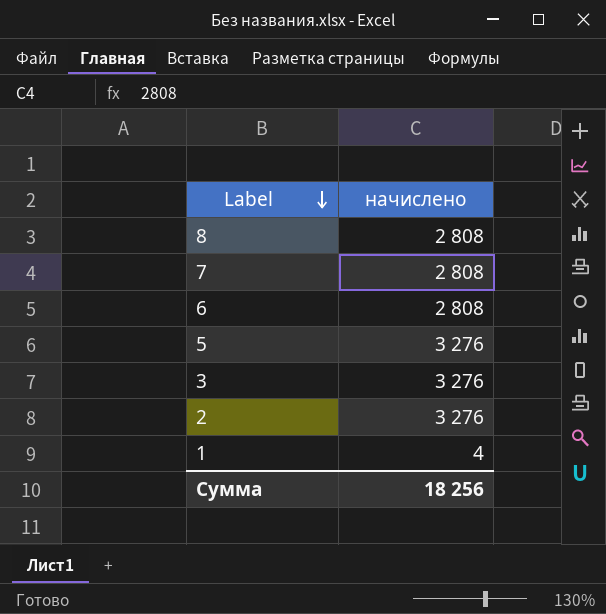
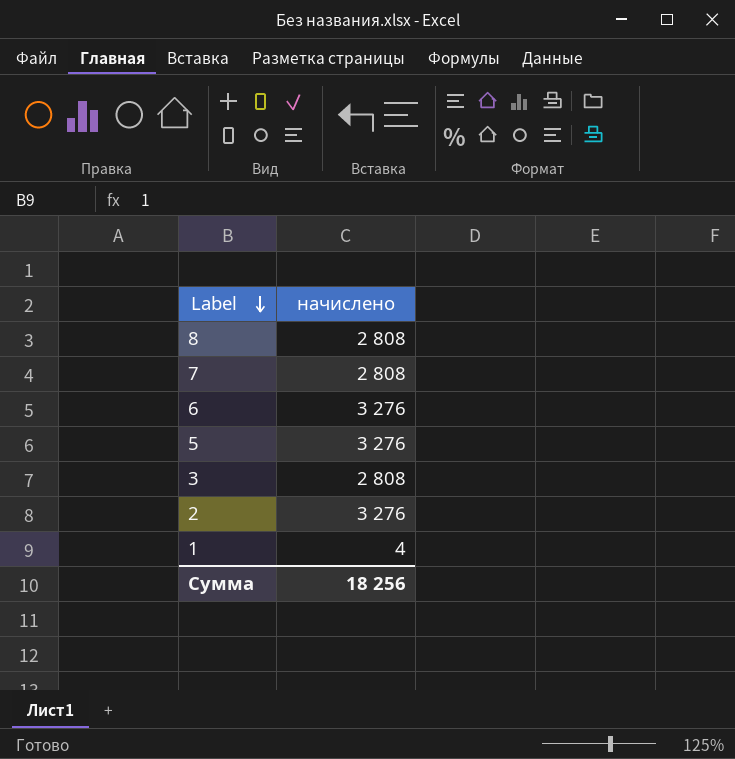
6 | начислено: 2 808 -> 3 276
3 | начислено: 3 276 -> 2 808

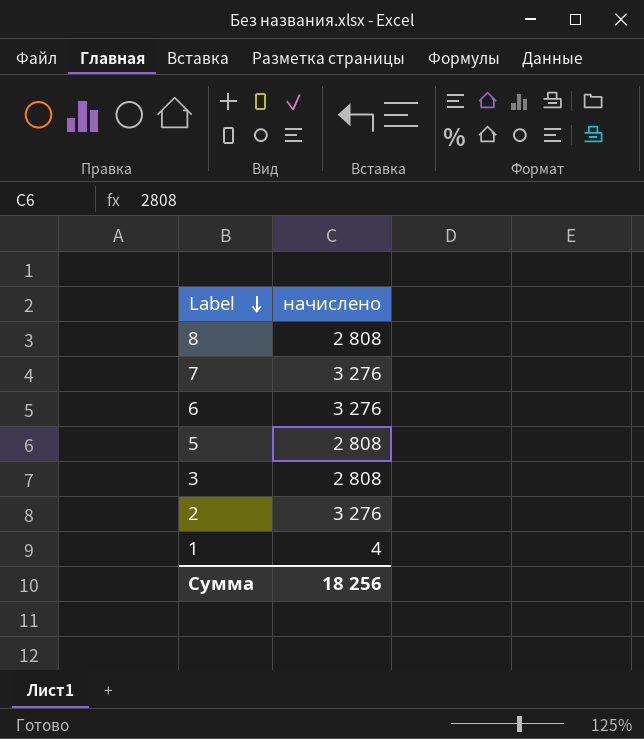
7 | начислено: 2 808 -> 3 276
5 | начислено: 3 276 -> 2 808

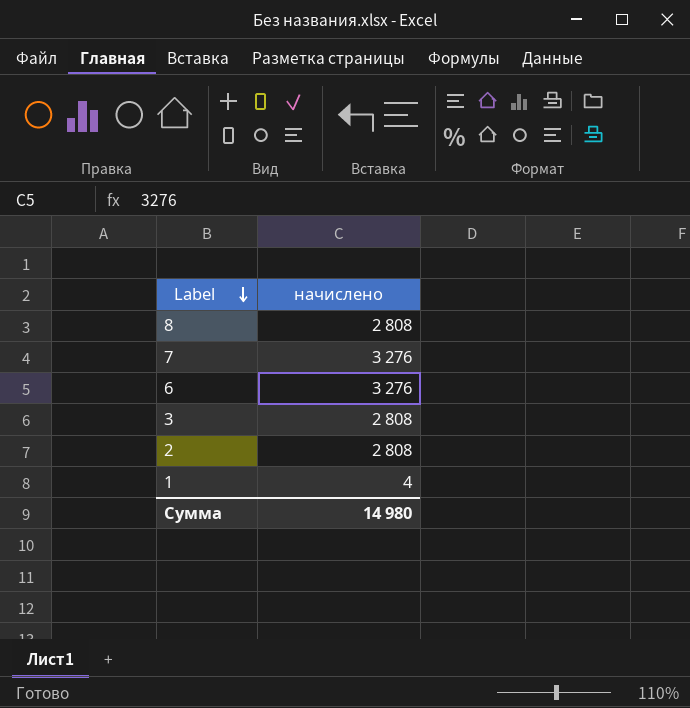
row 5: 2 808 -> none
2 | начислено: 3 276 -> 2 808
Сумма | начислено: 18 256 -> 14 980

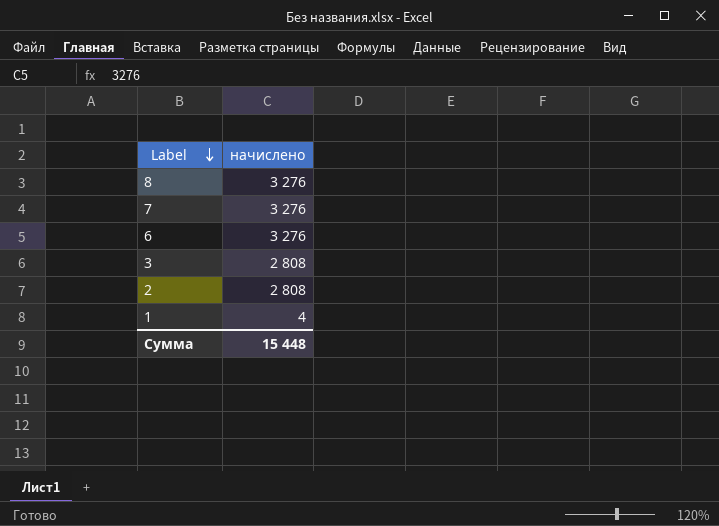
8 | начислено: 2 808 -> 3 276
Сумма | начислено: 14 980 -> 15 448

